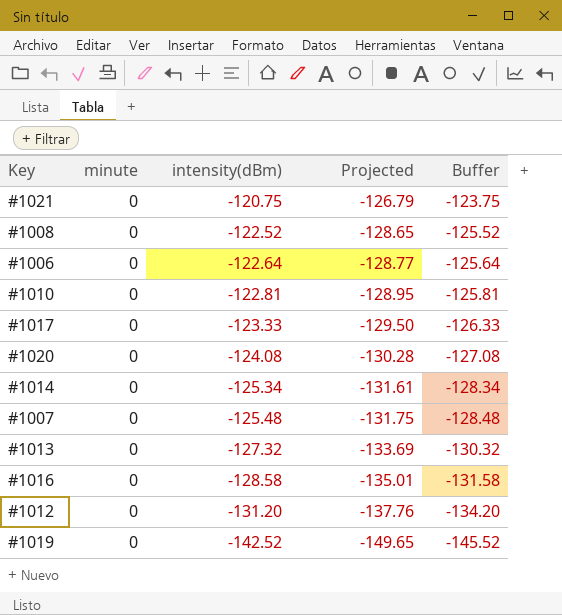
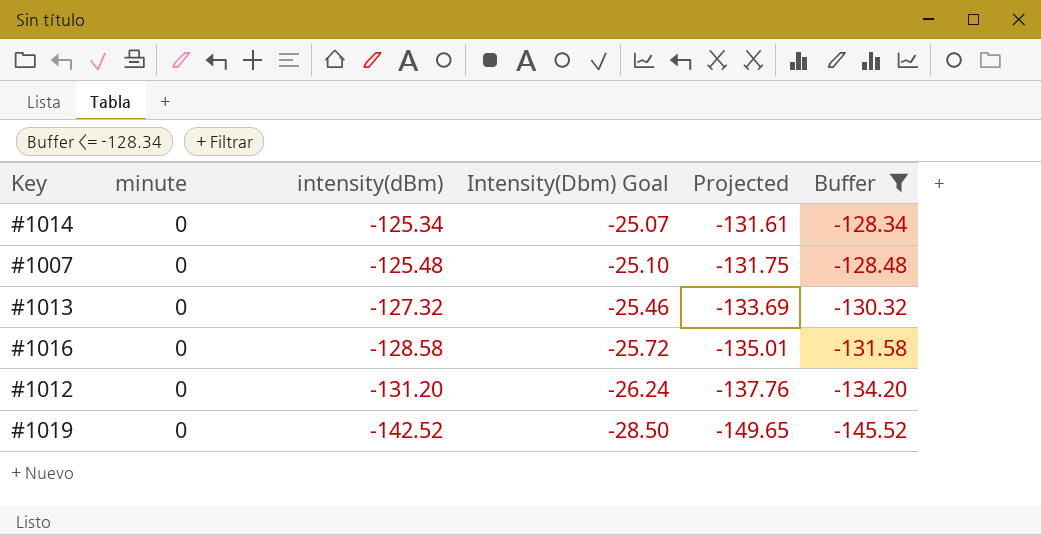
filter: none -> Buffer <= -128.34
column Intensity(Dbm) Goal | formula: none -> [intensity(dBm)] * 0.2

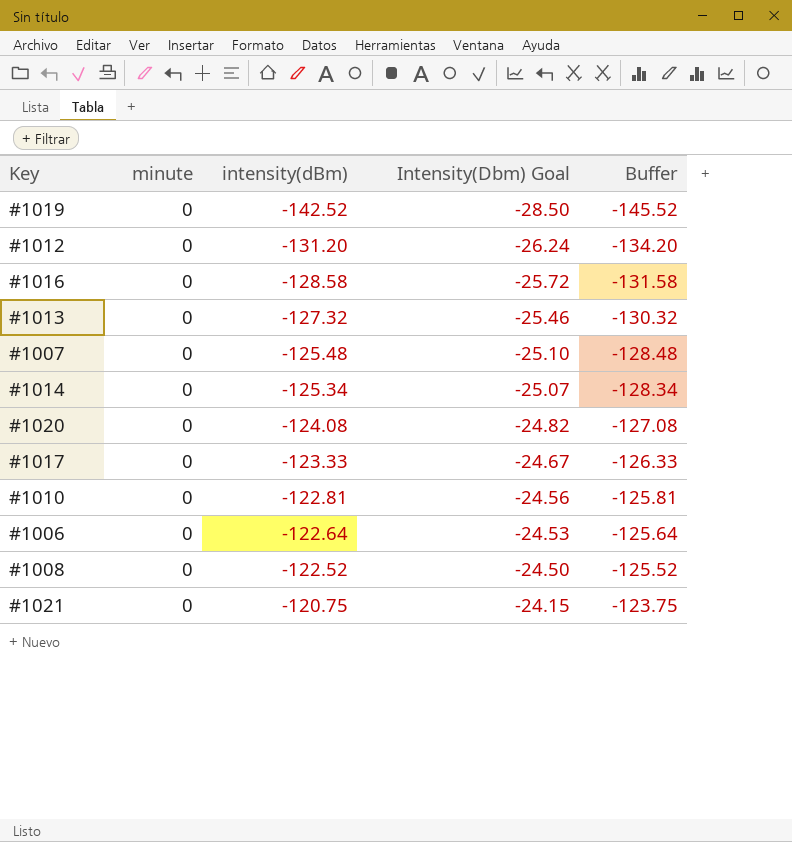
filter: Buffer <= -128.34 -> none
row order: intensity(dBm) descending -> intensity(dBm) ascending
column Projected | formula: [intensity(dBm)] * 1.05 -> none

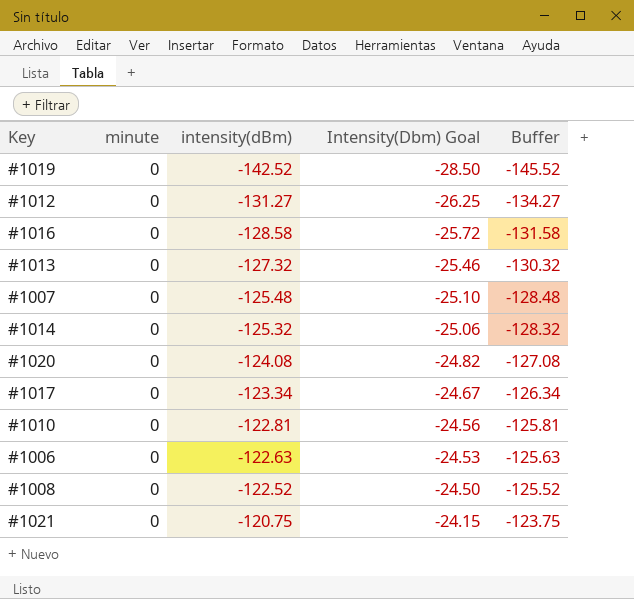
#1012 | intensity(dBm): -131.20 -> -131.27
#1012 | Intensity(Dbm) Goal: -26.24 -> -26.25
#1012 | Buffer: -134.20 -> -134.27
#1014 | intensity(dBm): -125.34 -> -125.32
#1014 | Intensity(Dbm) Goal: -25.07 -> -25.06
#1014 | Buffer: -128.34 -> -128.32
#1017 | intensity(dBm): -123.33 -> -123.34
#1017 | Buffer: -126.33 -> -126.34
#1006 | intensity(dBm): -122.64 -> -122.63
#1006 | Buffer: -125.64 -> -125.63

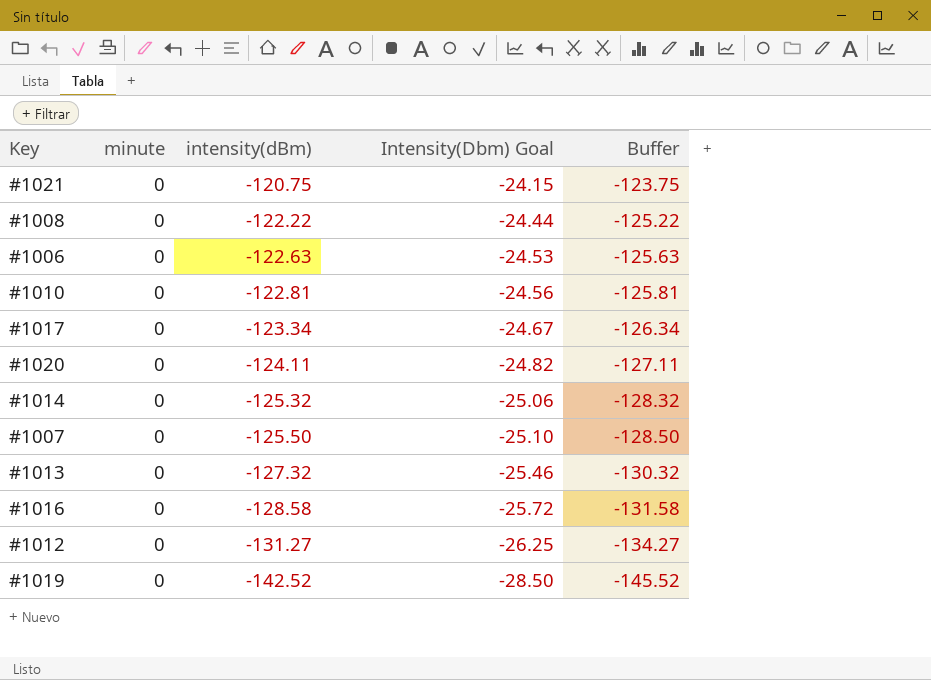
row order: intensity(dBm) ascending -> intensity(dBm) descending
#1008 | intensity(dBm): -122.52 -> -122.22
#1008 | Intensity(Dbm) Goal: -24.50 -> -24.44
#1008 | Buffer: -125.52 -> -125.22
#1020 | intensity(dBm): -124.08 -> -124.11
#1020 | Buffer: -127.08 -> -127.11
#1007 | intensity(dBm): -125.48 -> -125.50
#1007 | Buffer: -128.48 -> -128.50

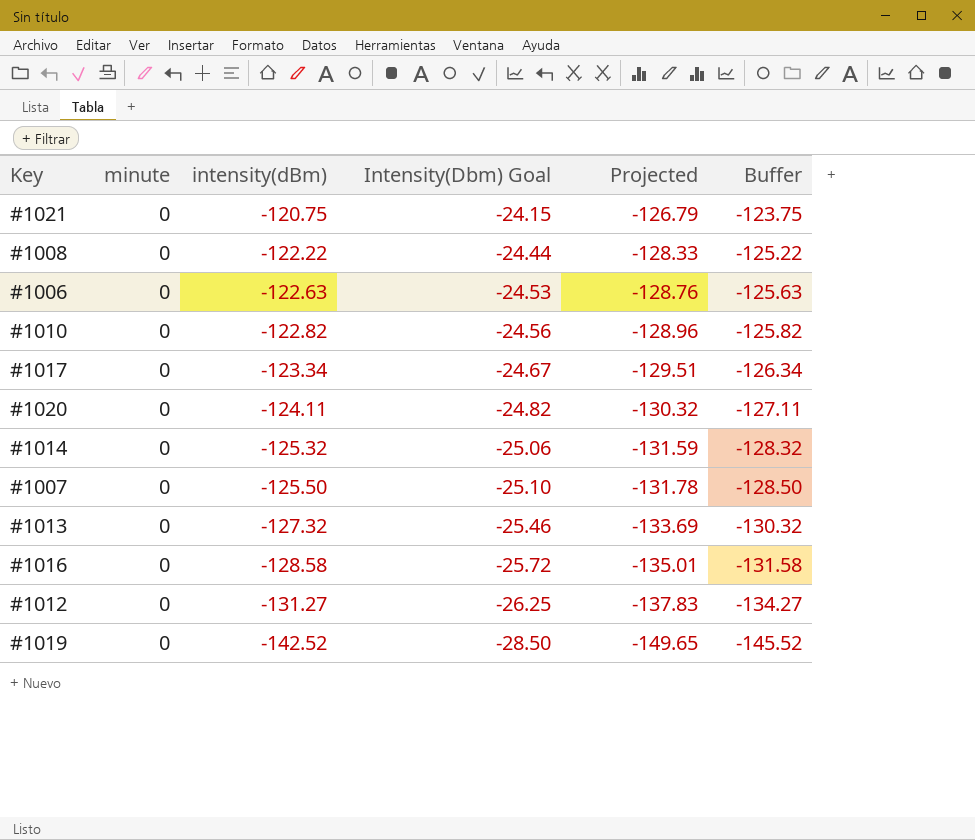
column Projected | formula: none -> [intensity(dBm)] * 1.05
#1010 | intensity(dBm): -122.81 -> -122.82
#1010 | Buffer: -125.81 -> -125.82

